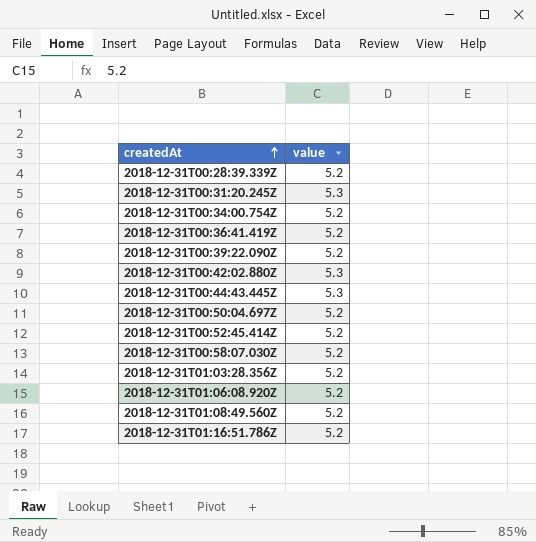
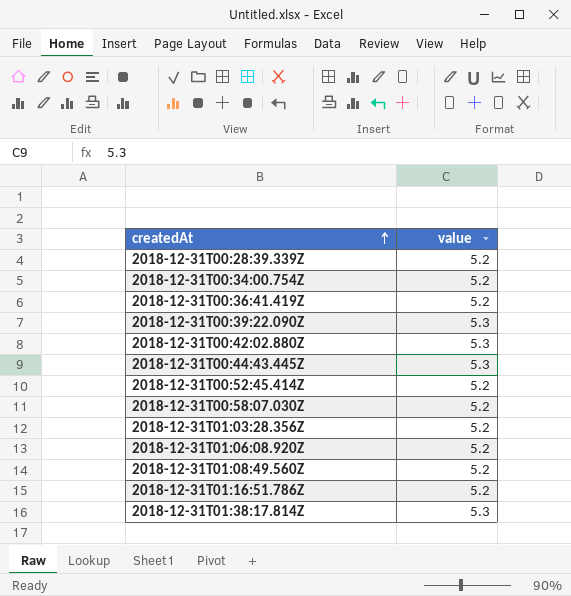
row 2018-12-31T00:31:20.245Z: 5.3 -> none
row 2018-12-31T00:50:04.697Z: 5.2 -> none
2018-12-31T00:39:22.090Z | value: 5.2 -> 5.3
row 2018-12-31T01:38:17.814Z: none -> 5.3

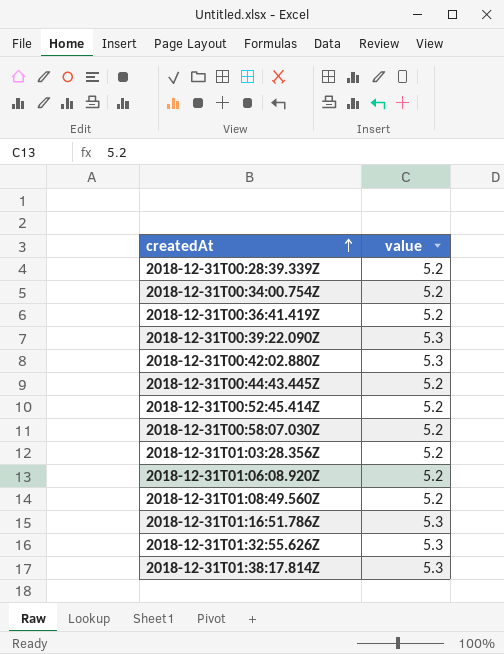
2018-12-31T00:44:43.445Z | value: 5.3 -> 5.2
2018-12-31T01:16:51.786Z | value: 5.2 -> 5.3
row 2018-12-31T01:32:55.626Z: none -> 5.3

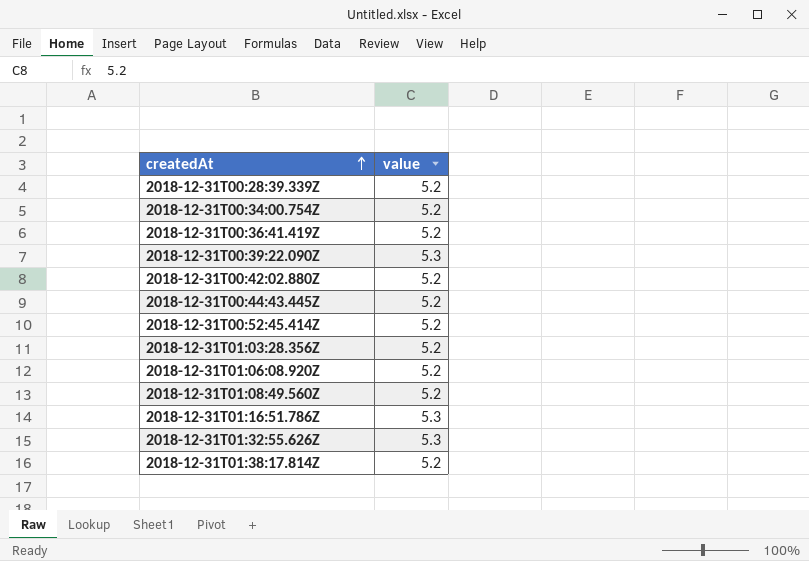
row 2018-12-31T00:58:07.030Z: 5.2 -> none
2018-12-31T00:42:02.880Z | value: 5.3 -> 5.2
2018-12-31T01:38:17.814Z | value: 5.3 -> 5.2

